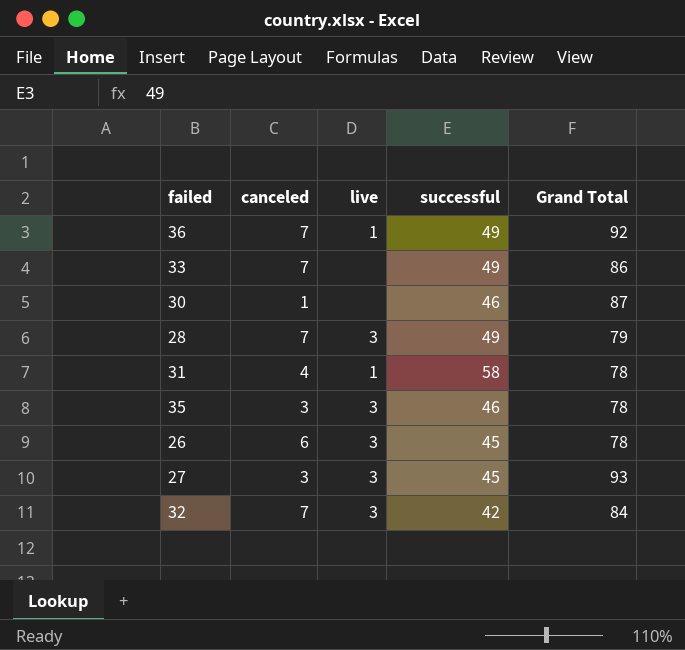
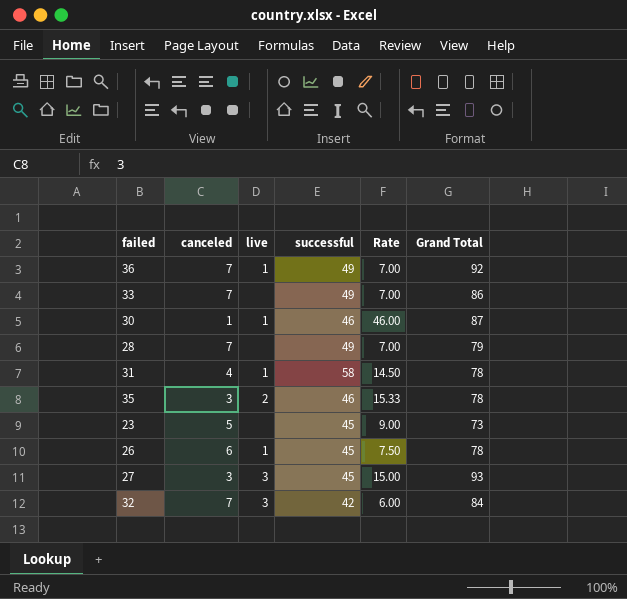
column Rate | formula: none -> [successful] / [canceled]
30 | live: none -> 1
28 | live: 3 -> none
35 | live: 3 -> 2
row 23: none -> 5 | none | 45 | 9.00 | 73
26 | live: 3 -> 1

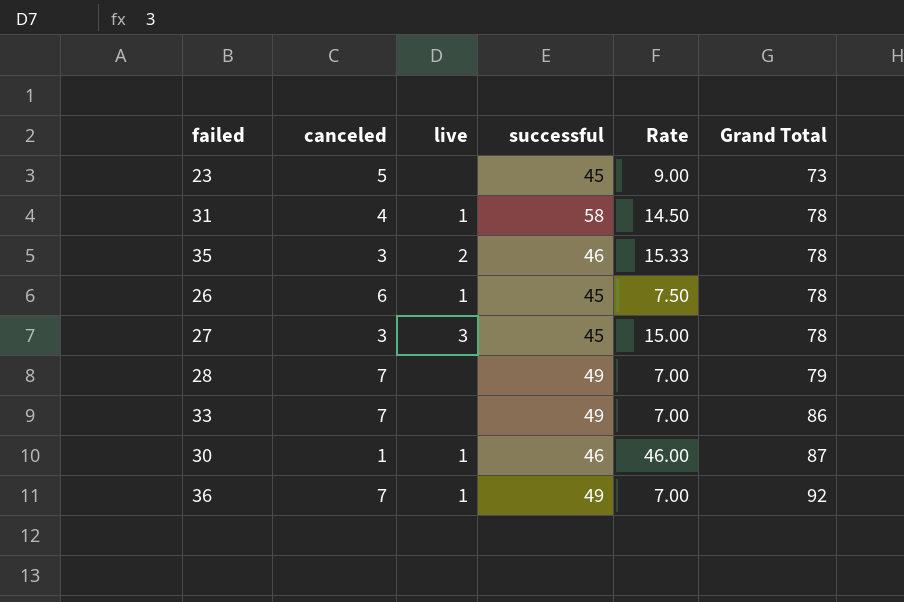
row order: none -> Grand Total ascending
row 32: 7 | 3 | 42 | 6.00 | 84 -> none
27 | Grand Total: 93 -> 78

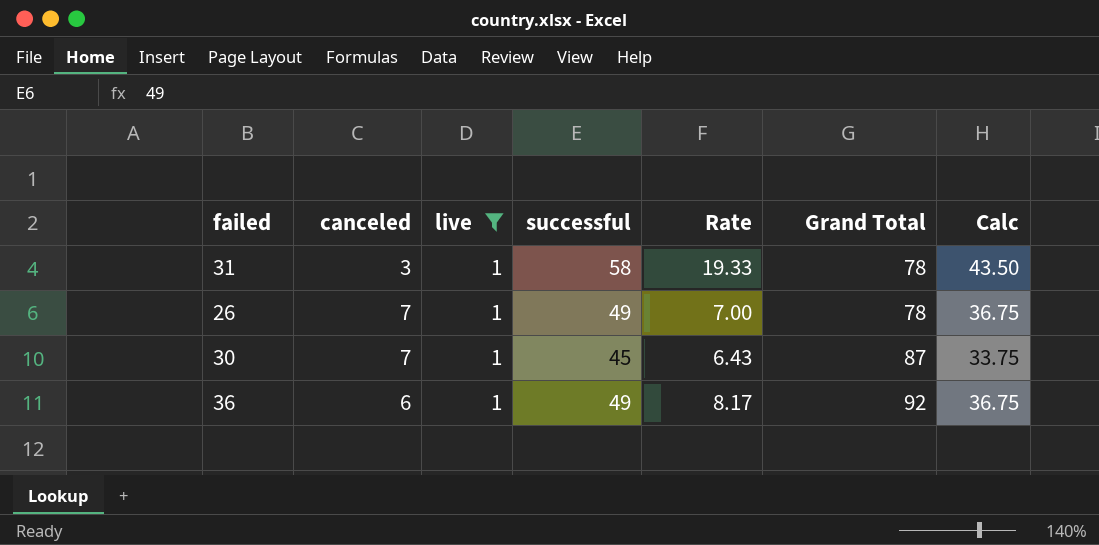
filter: none -> live = 1
column Calc | formula: none -> [successful] * 0.75
31 | canceled: 4 -> 3
31 | Rate: 14.50 -> 19.33
26 | canceled: 6 -> 7
26 | successful: 45 -> 49
26 | Rate: 7.50 -> 7.00
30 | canceled: 1 -> 7
30 | successful: 46 -> 45
30 | Rate: 46.00 -> 6.43
36 | canceled: 7 -> 6
36 | Rate: 7.00 -> 8.17

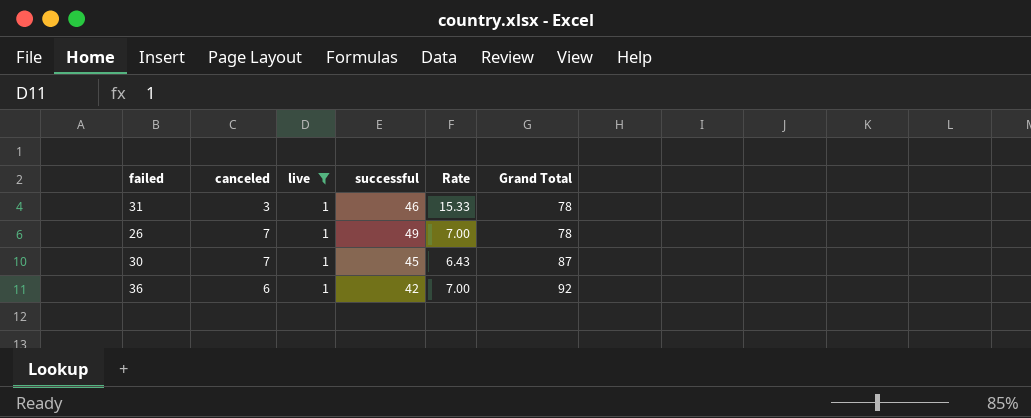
column Calc | formula: [successful] * 0.75 -> none
31 | successful: 58 -> 46
31 | Rate: 19.33 -> 15.33
36 | successful: 49 -> 42
36 | Rate: 8.17 -> 7.00

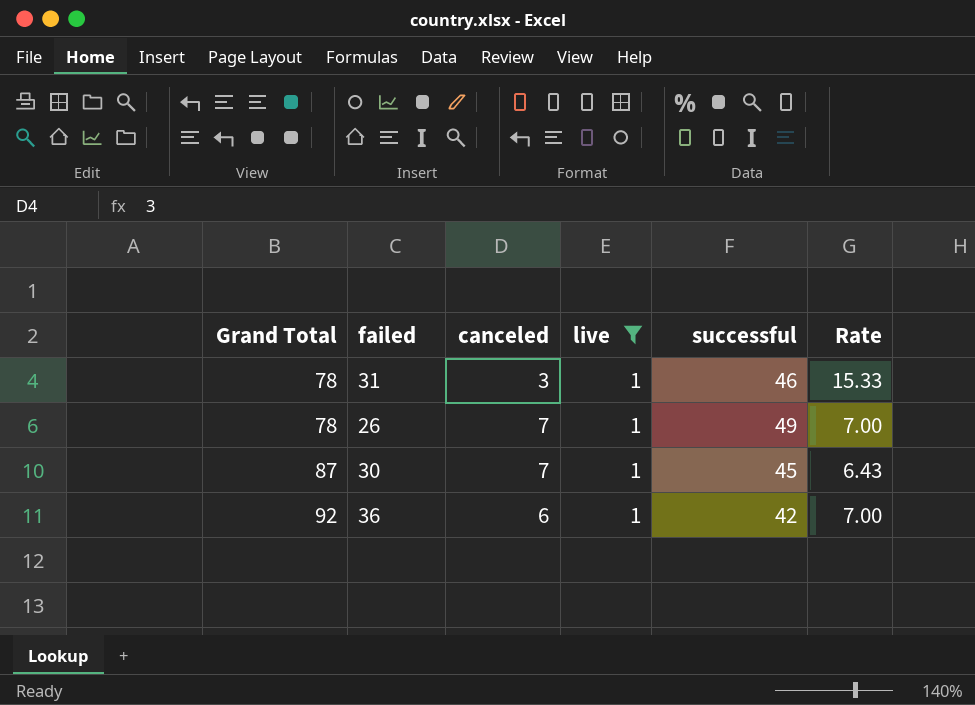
column Grand Total | position: 6 -> 1

